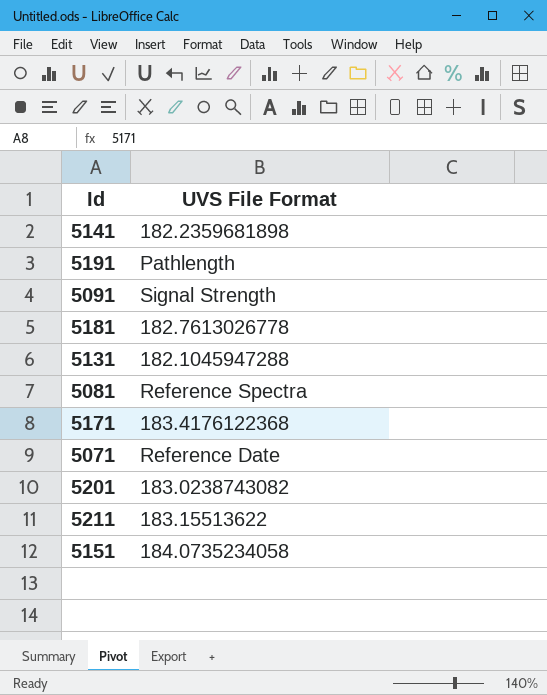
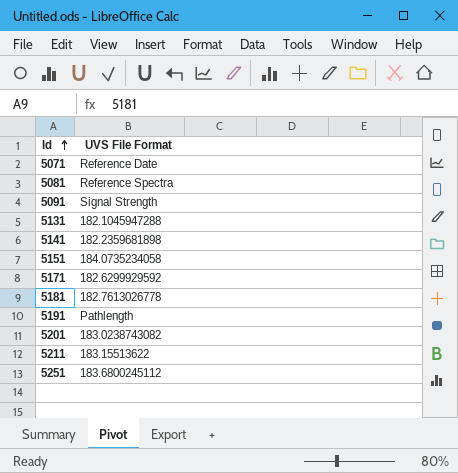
row order: none -> Id ascending
5171 | UVS File Format: 183.4176122368 -> 182.6299929592
row 5251: none -> 183.6800245112

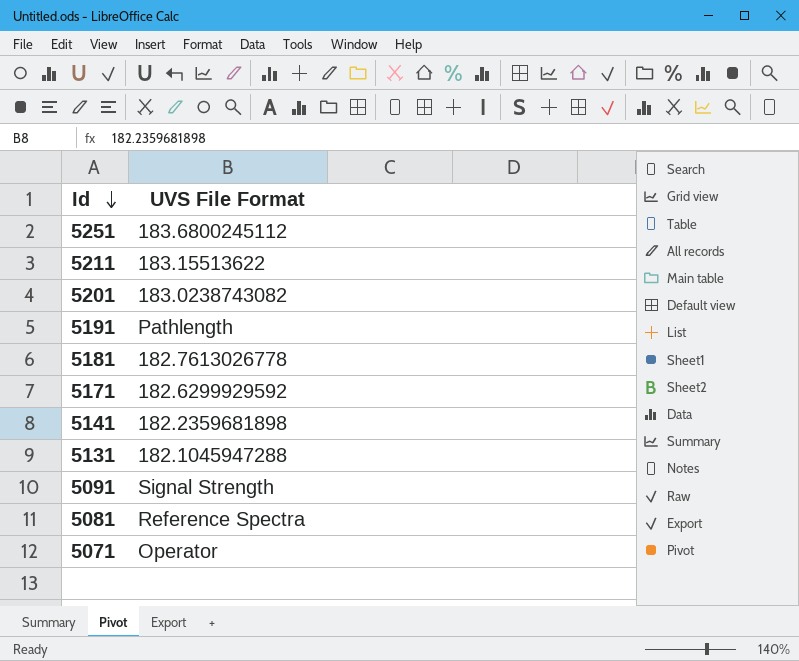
row order: Id ascending -> Id descending
row 5151: 184.0735234058 -> none
5071 | UVS File Format: Reference Date -> Operator

